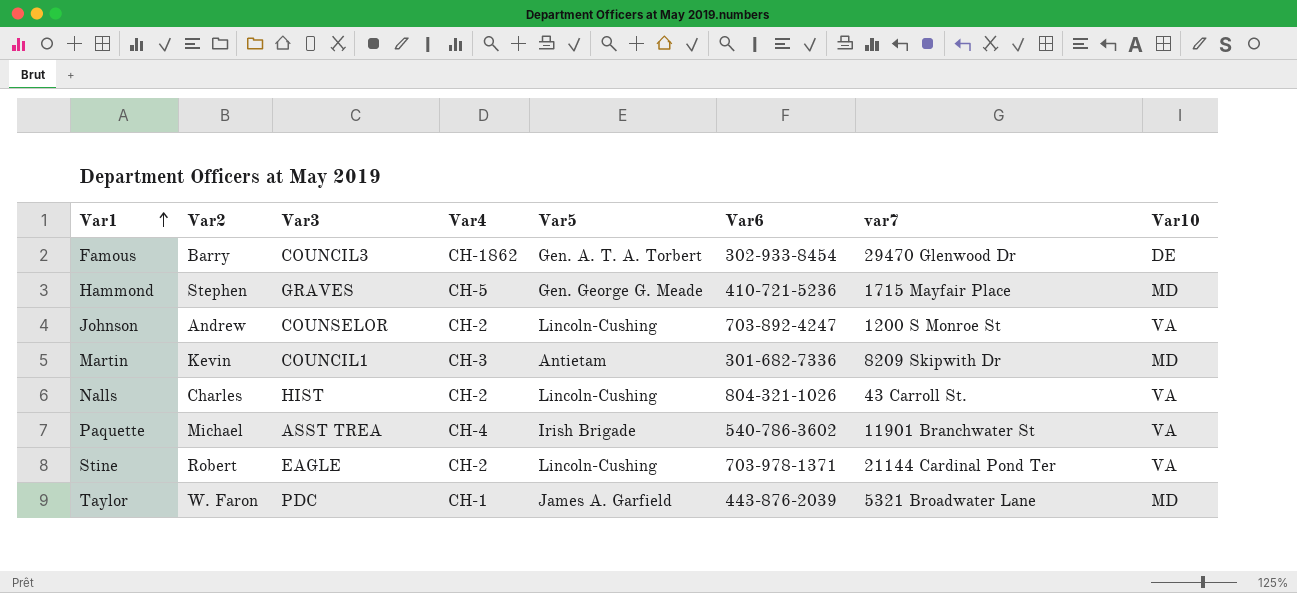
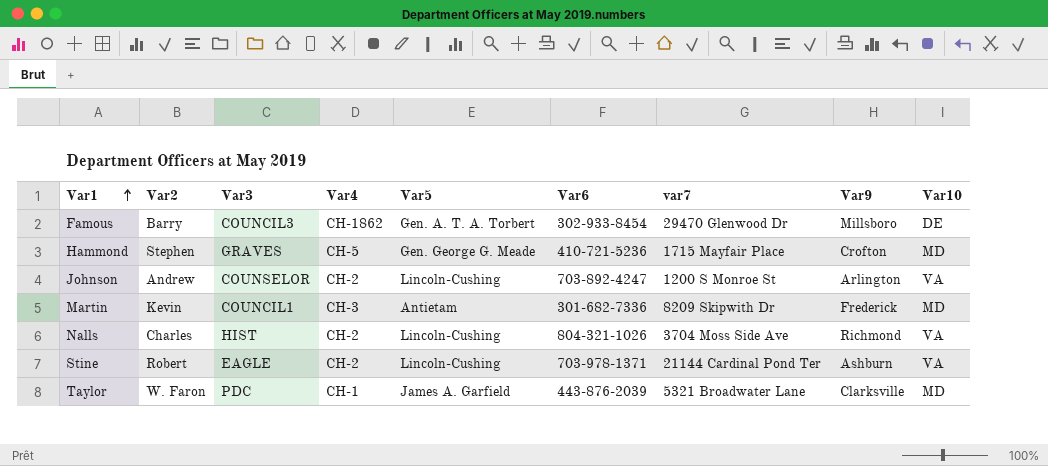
column Var9 | position: none -> 8
row Paquette: Michael | ASST TREA | CH-4 | Irish Brigade | 540-786-3602 | 11901 Branchwater St | VA -> none
Nalls | var7: 43 Carroll St. -> 3704 Moss Side Ave

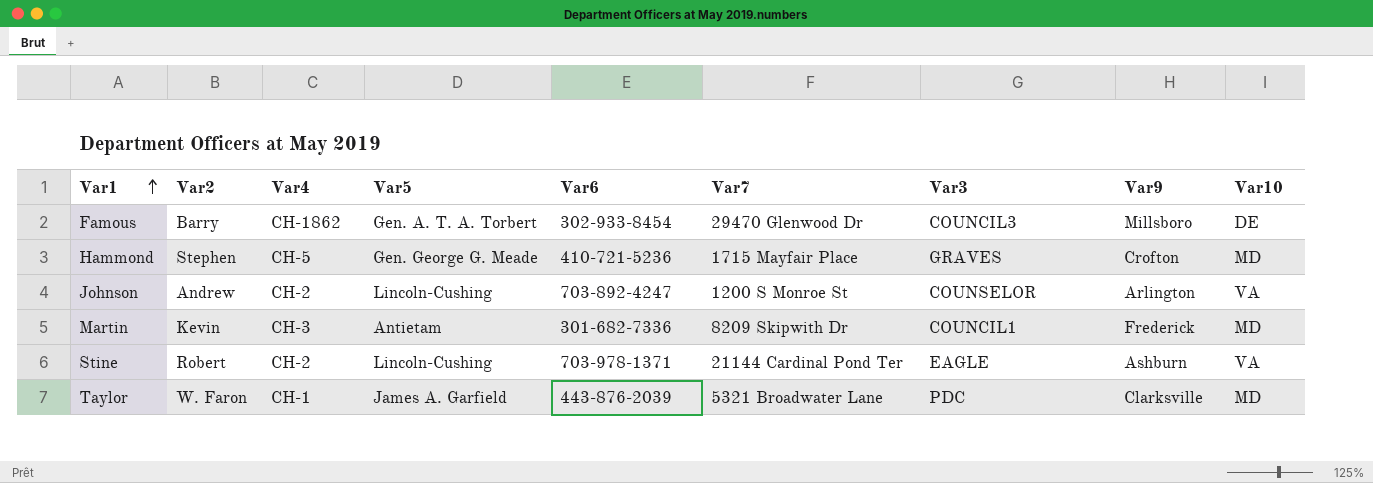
column name: var7 -> Var7
column Var3 | position: 3 -> 7
row Nalls: Charles | HIST | CH-2 | Lincoln-Cushing | 804-321-1026 | 3704 Moss Side Ave | Richmond | VA -> none

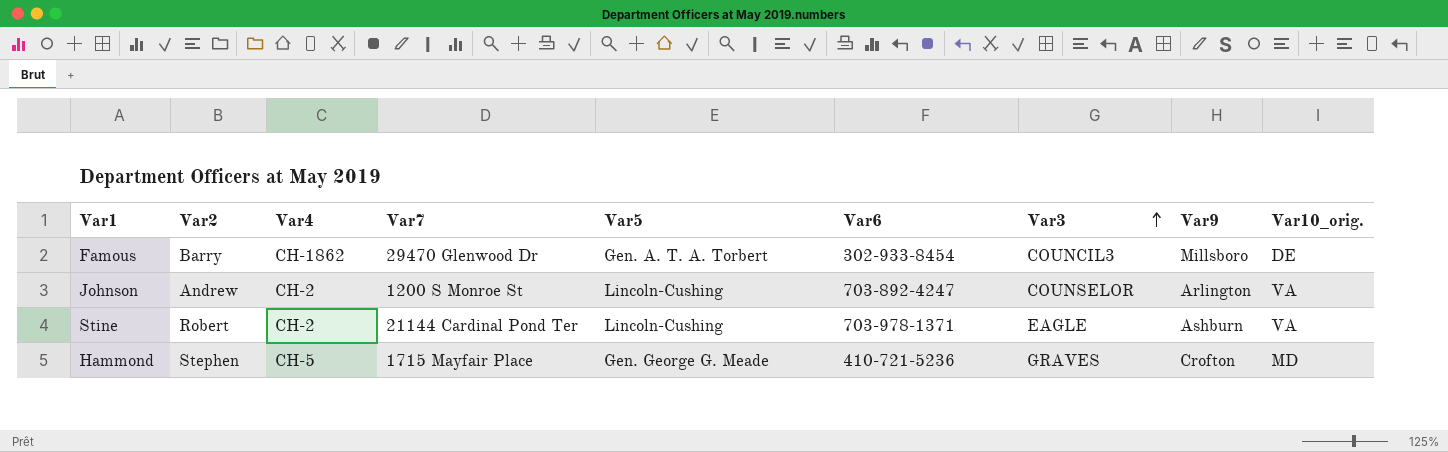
row order: Var1 ascending -> Var3 ascending
column Var7 | position: 6 -> 4
column name: Var10 -> Var10_orig.
row Martin: Kevin | CH-3 | Antietam | 301-682-7336 | 8209 Skipwith Dr | COUNCIL1 | Frederick | MD -> none
row Taylor: W. Faron | CH-1 | James A. Garfield | 443-876-2039 | 5321 Broadwater Lane | PDC | Clarksville | MD -> none

